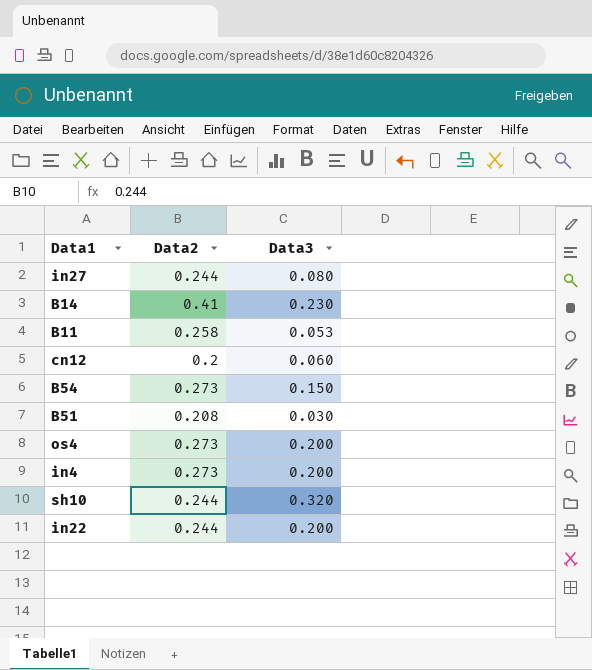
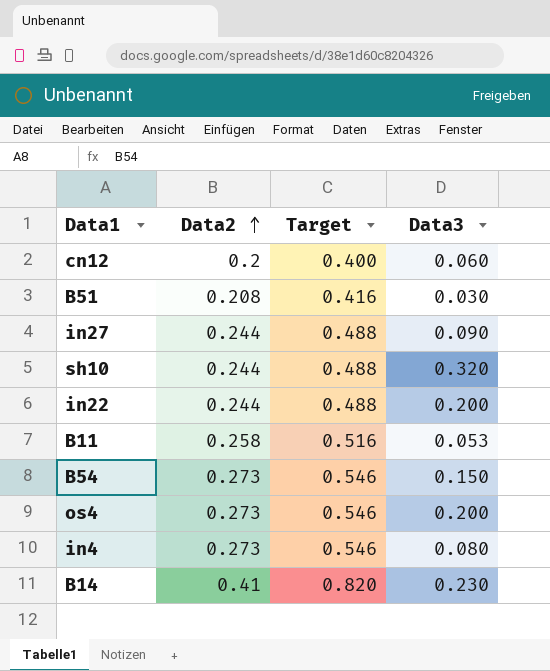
row order: none -> Data2 ascending
column Target | formula: none -> [Data2] * 2
in27 | Data3: 0.080 -> 0.090
in4 | Data3: 0.200 -> 0.080

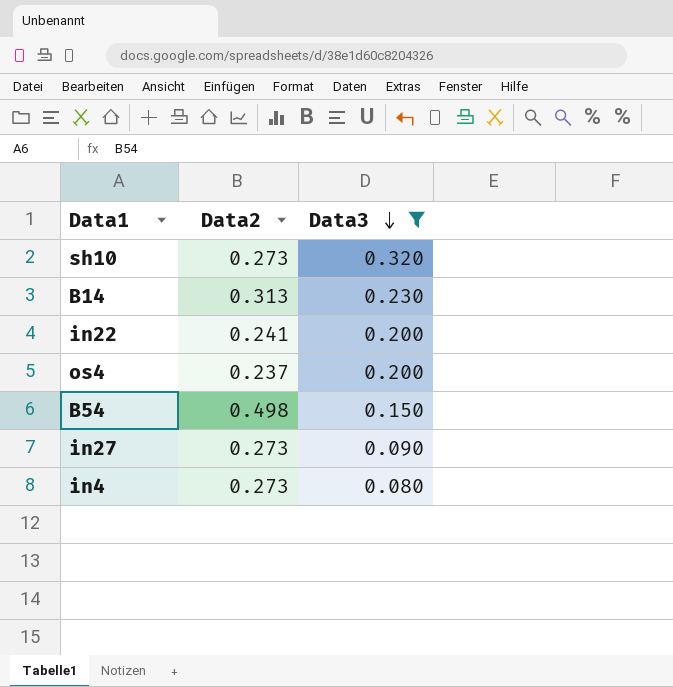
filter: none -> Data3 >= 0.080
row order: Data2 ascending -> Data3 descending
column Target | formula: [Data2] * 2 -> none
sh10 | Data2: 0.244 -> 0.273
B14 | Data2: 0.41 -> 0.313
in22 | Data2: 0.244 -> 0.241
os4 | Data2: 0.273 -> 0.237
B54 | Data2: 0.273 -> 0.498
in27 | Data2: 0.244 -> 0.273

